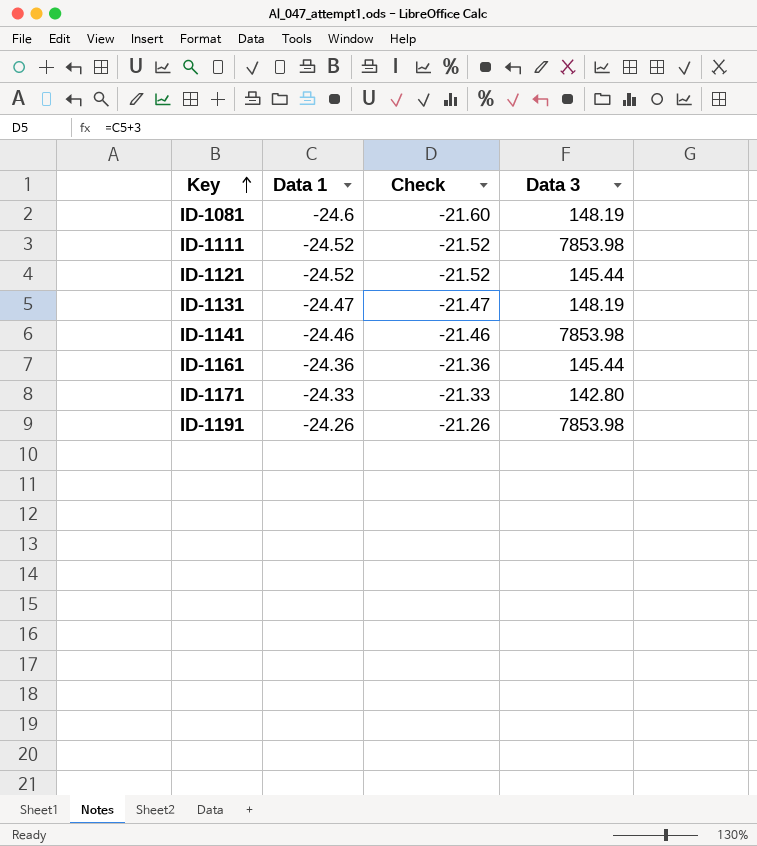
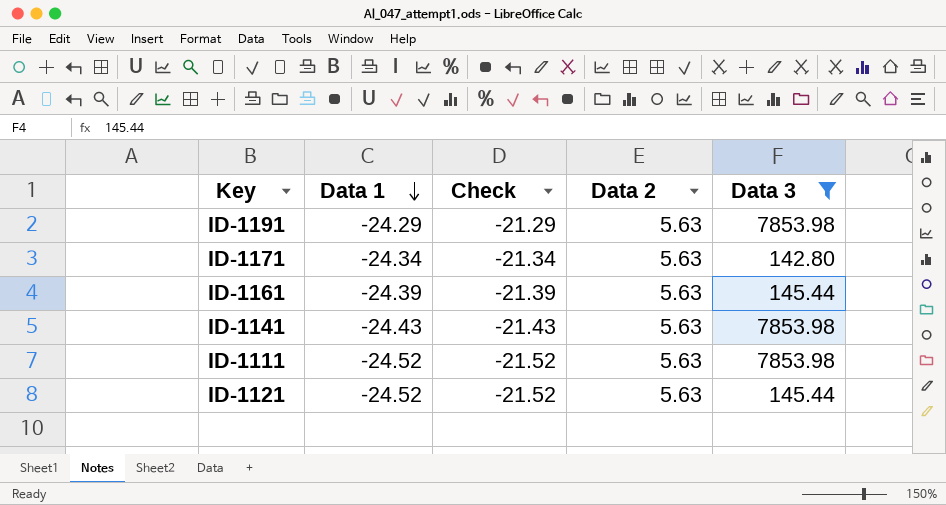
filter: none -> Data 3 != 148.19
row order: Key ascending -> Data 1 descending
column Data 2 | position: none -> 4
ID-1191 | Data 1: -24.26 -> -24.29
ID-1191 | Check: -21.26 -> -21.29
ID-1171 | Data 1: -24.33 -> -24.34
ID-1171 | Check: -21.33 -> -21.34
ID-1161 | Data 1: -24.36 -> -24.39
ID-1161 | Check: -21.36 -> -21.39
ID-1141 | Data 1: -24.46 -> -24.43
ID-1141 | Check: -21.46 -> -21.43

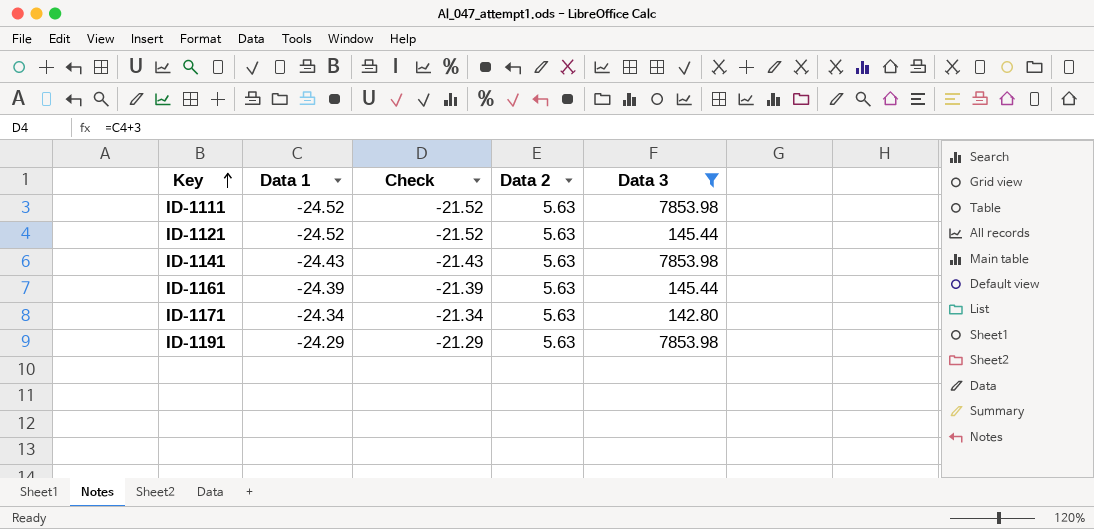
row order: Data 1 descending -> Key ascending

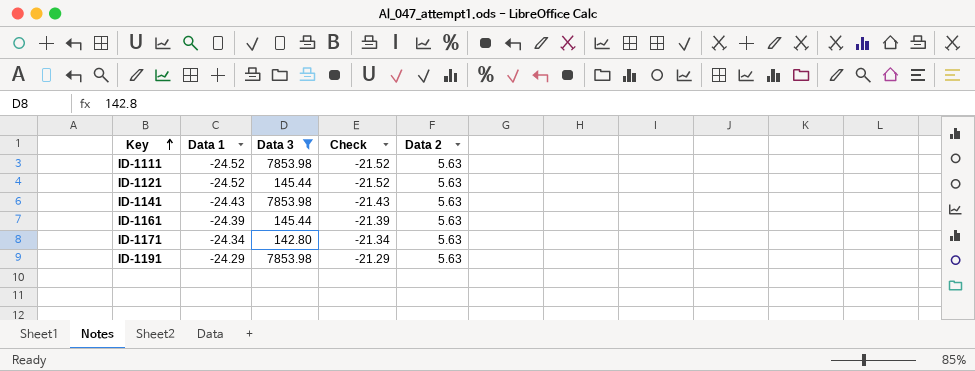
column Data 3 | position: 5 -> 3

